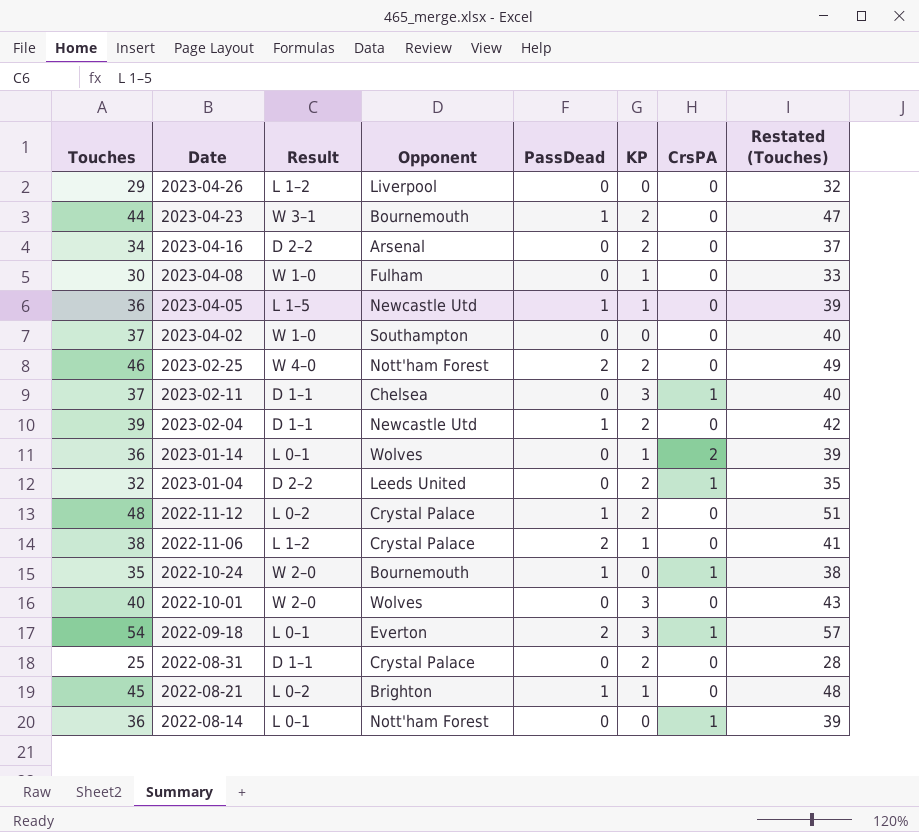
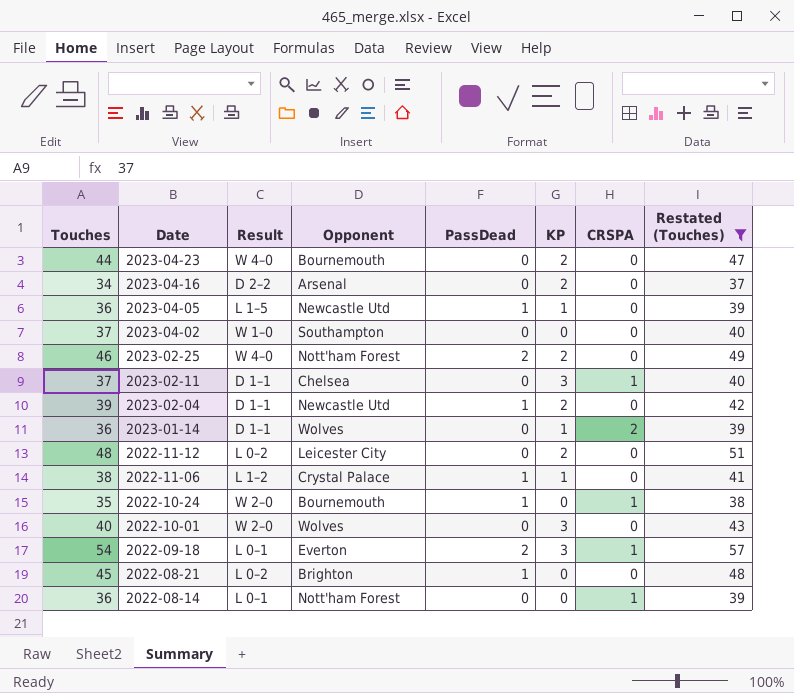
filter: none -> Restated (Touches) >= 37
column name: CrsPA -> CRSPA
2023-04-23 | Result: W 3–1 -> W 4–0
2023-04-23 | PassDead: 1 -> 0
2023-01-14 | Result: L 0–1 -> D 1–1
2022-11-12 | Opponent: Crystal Palace -> Leicester City
2022-11-12 | PassDead: 1 -> 0
2022-11-06 | PassDead: 2 -> 1
2022-08-21 | KP: 1 -> 0

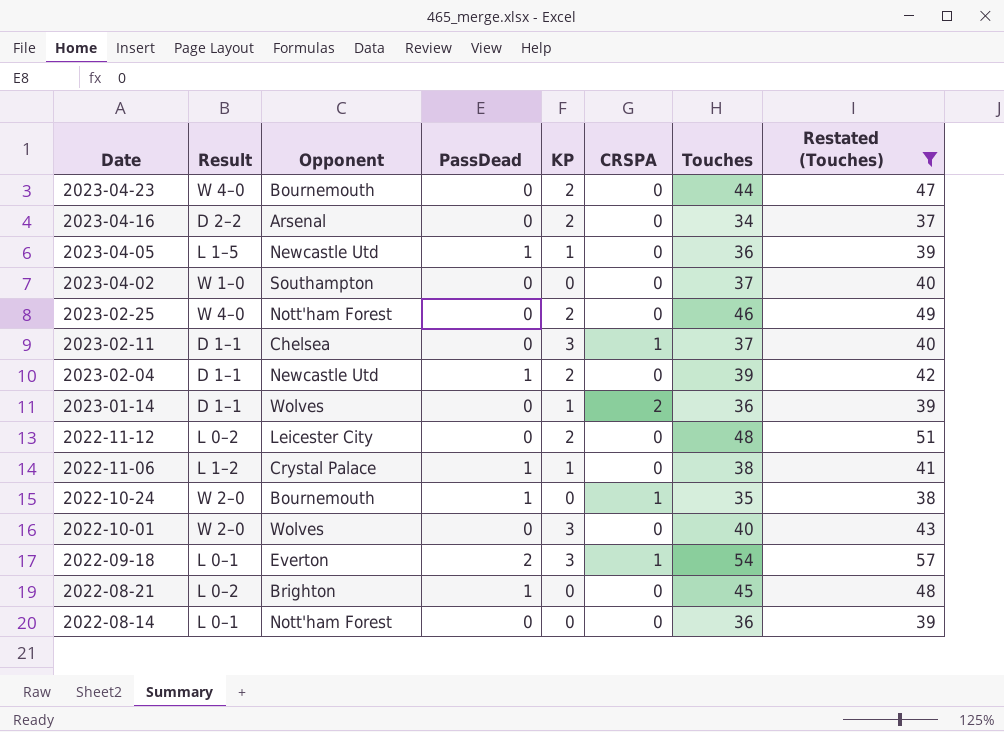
column Touches | position: 1 -> 7
2023-02-25 | PassDead: 2 -> 0
2022-08-14 | CRSPA: 1 -> 0

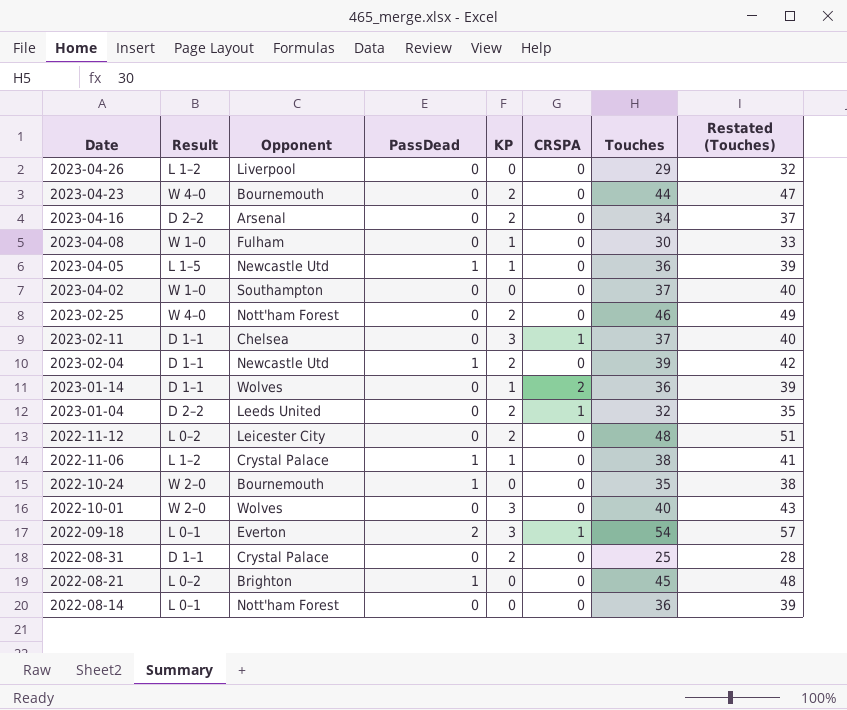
filter: Restated (Touches) >= 37 -> none
2022-10-24 | CRSPA: 1 -> 0

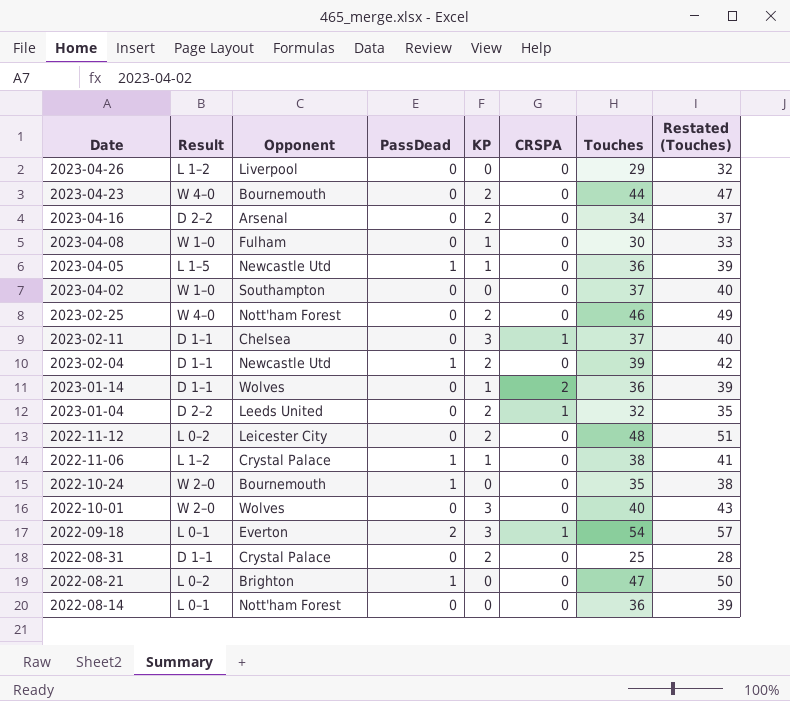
2022-08-21 | Touches: 45 -> 47
2022-08-21 | Restated (Touches): 48 -> 50

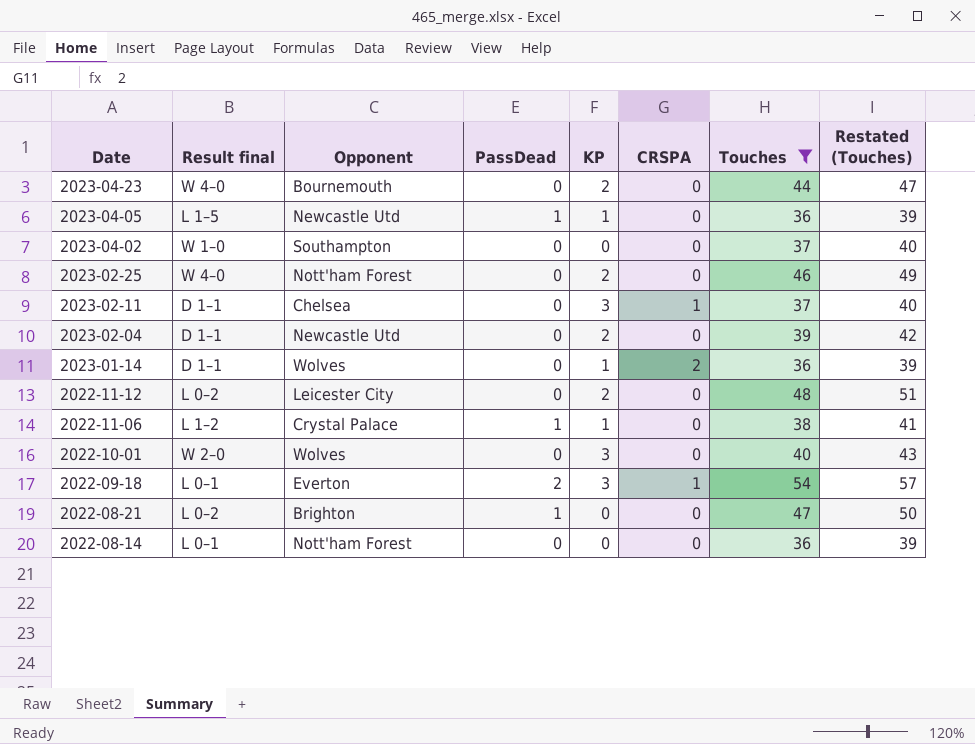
filter: none -> Touches >= 36
column name: Result -> Result final
2023-02-04 | PassDead: 1 -> 0

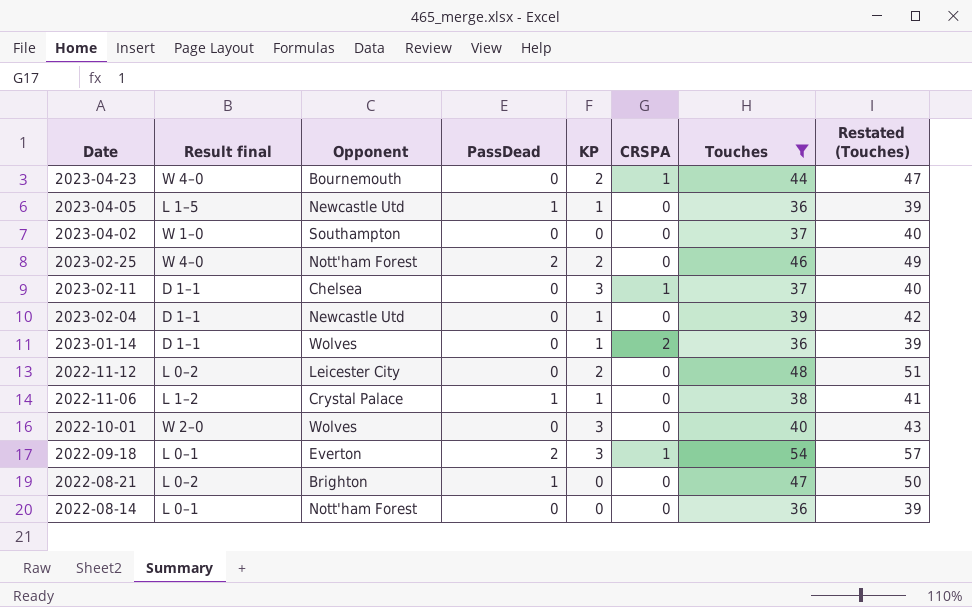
2023-04-23 | CRSPA: 0 -> 1
2023-02-25 | PassDead: 0 -> 2
2023-02-04 | KP: 2 -> 1

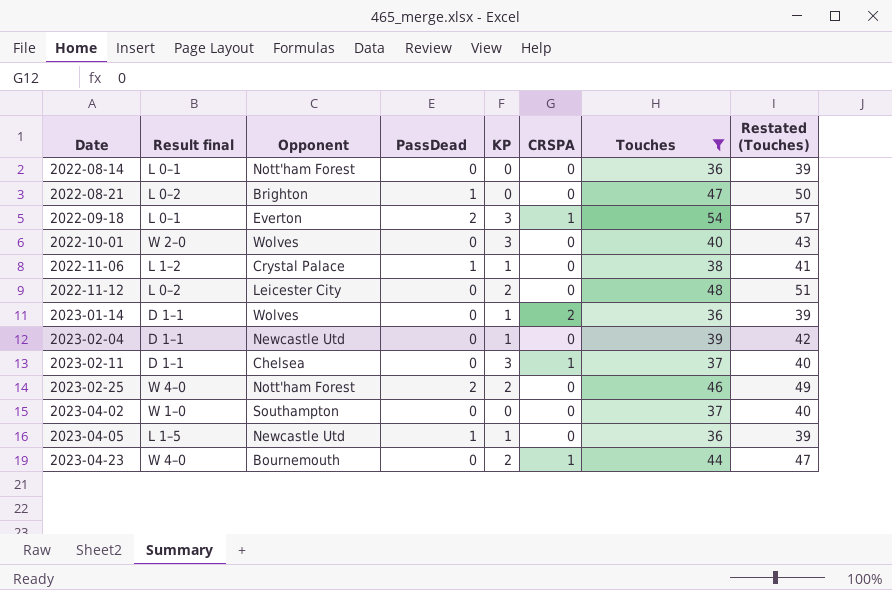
row order: Date descending -> Date ascending

